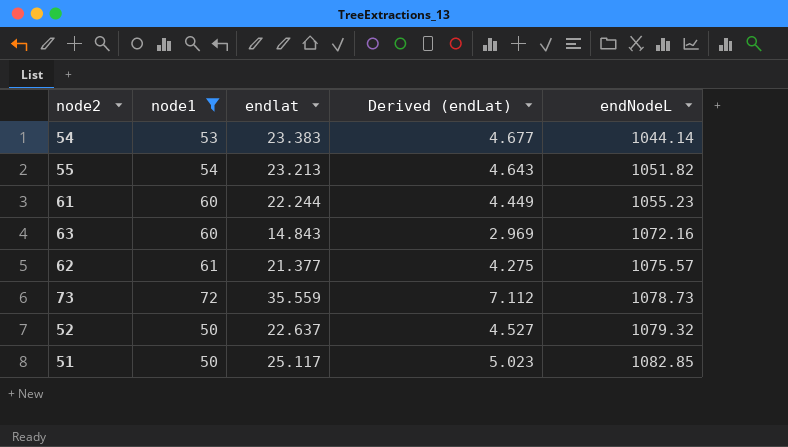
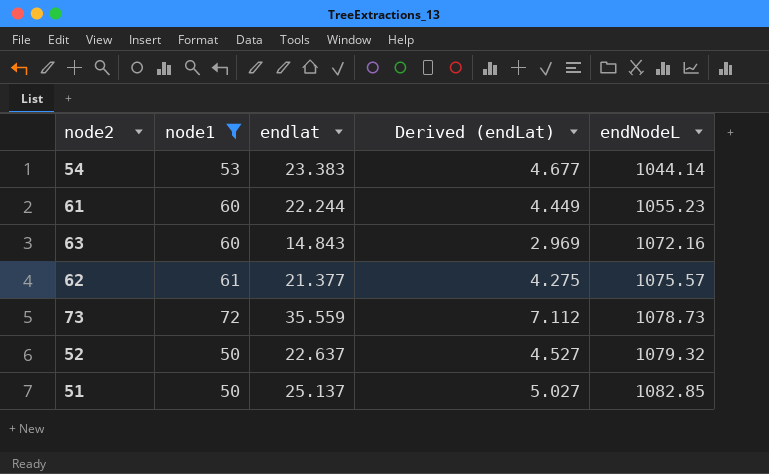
row 55: 54 | 23.213 | 4.643 | 1051.82 -> none
51 | endlat: 25.117 -> 25.137
51 | Derived (endLat): 5.023 -> 5.027

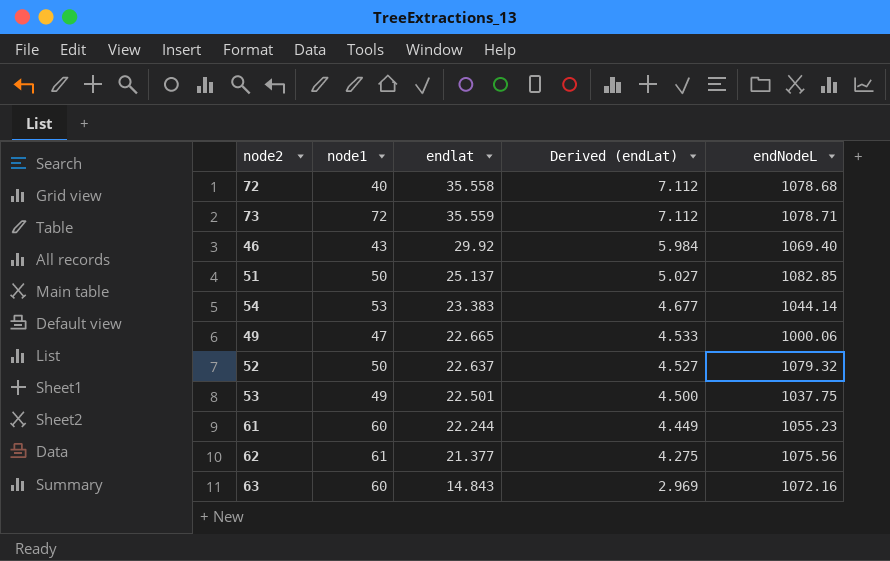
filter: node1 >= 50 -> none
row order: endNodeL ascending -> Derived (endLat) descending
73 | endNodeL: 1078.73 -> 1078.71
62 | endNodeL: 1075.57 -> 1075.56

